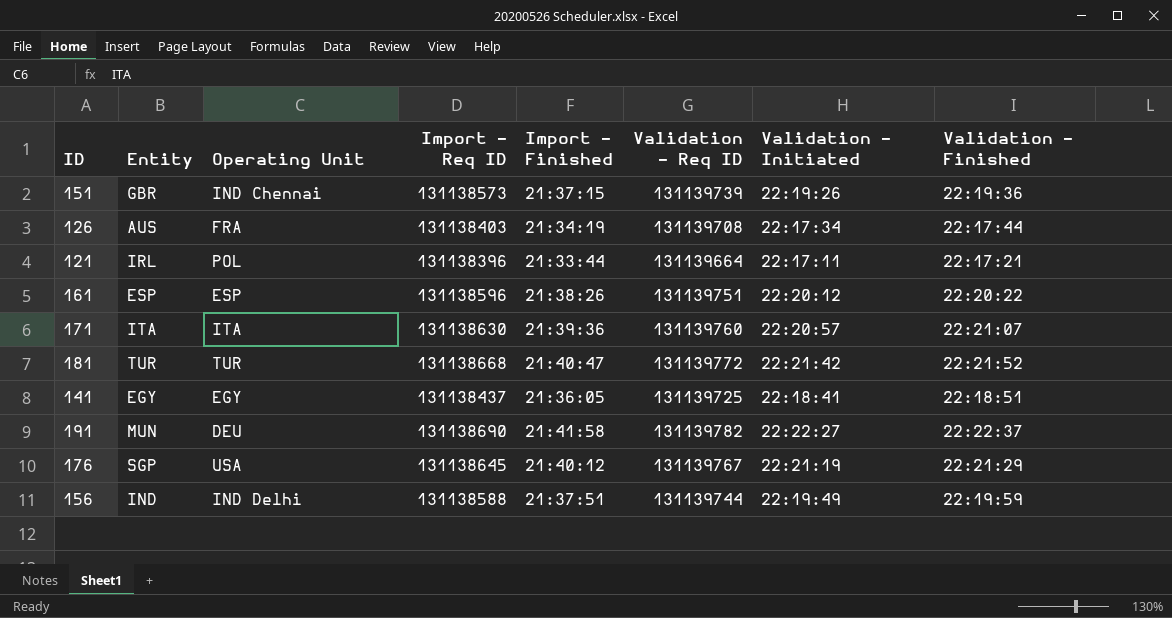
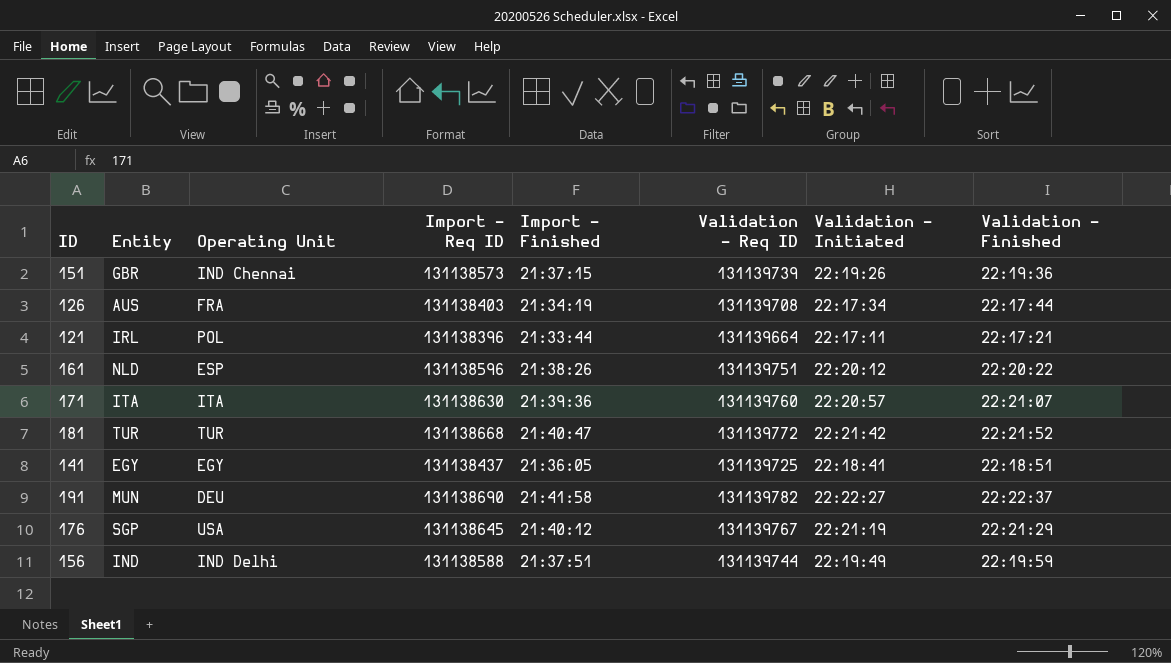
161 | Entity: ESP -> NLD

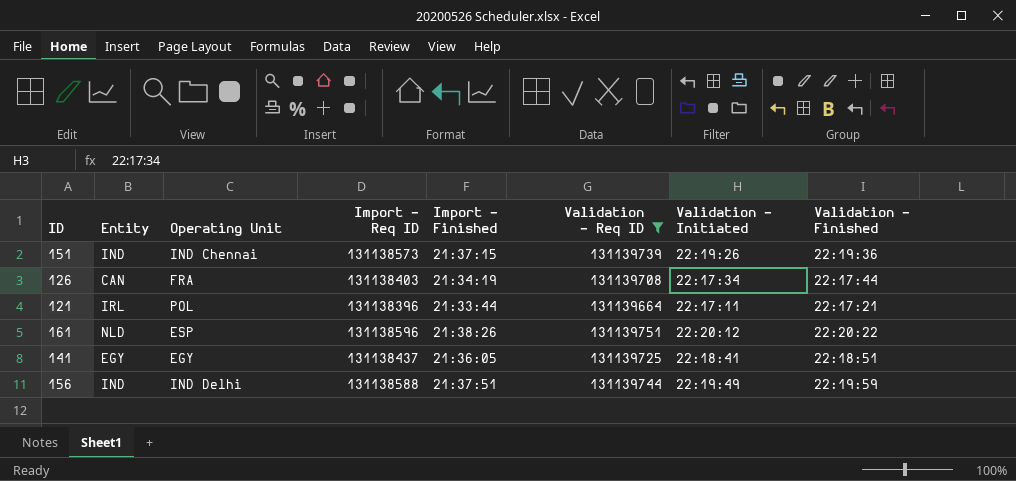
filter: none -> Validation - Req ID <= 131139751
151 | Entity: GBR -> IND
126 | Entity: AUS -> CAN

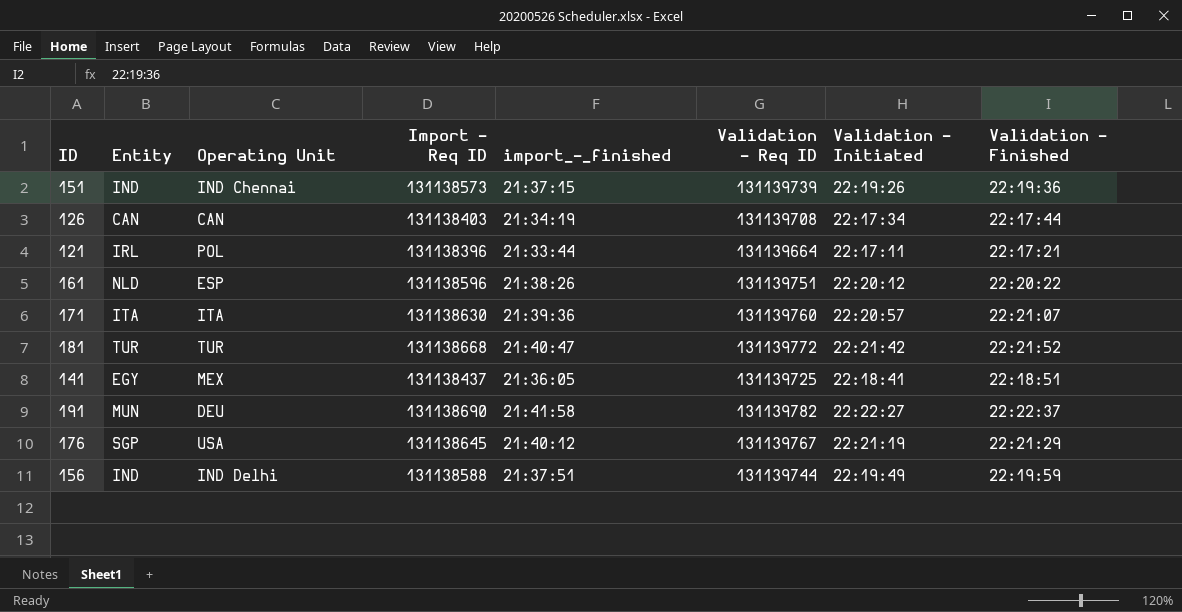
filter: Validation - Req ID <= 131139751 -> none
column name: Import - Finished -> import_-_finished
126 | Operating Unit: FRA -> CAN
141 | Operating Unit: EGY -> MEX

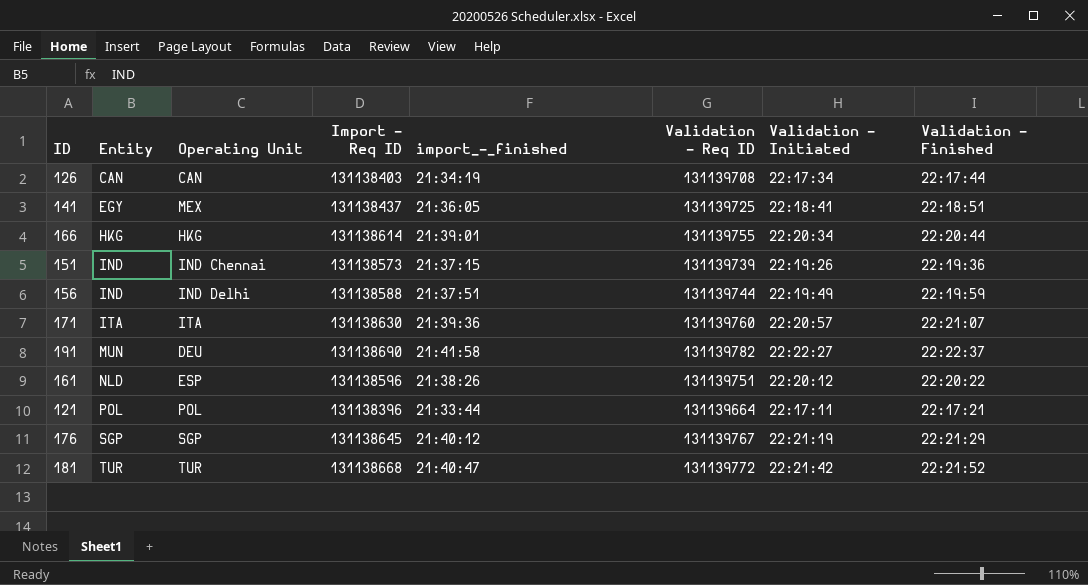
row order: none -> Entity ascending
row 166: none -> HKG | HKG | 131138614 | 21:39:01 | 131139755 | 22:20:34 | 22:20:44
121 | Entity: IRL -> POL
176 | Operating Unit: USA -> SGP

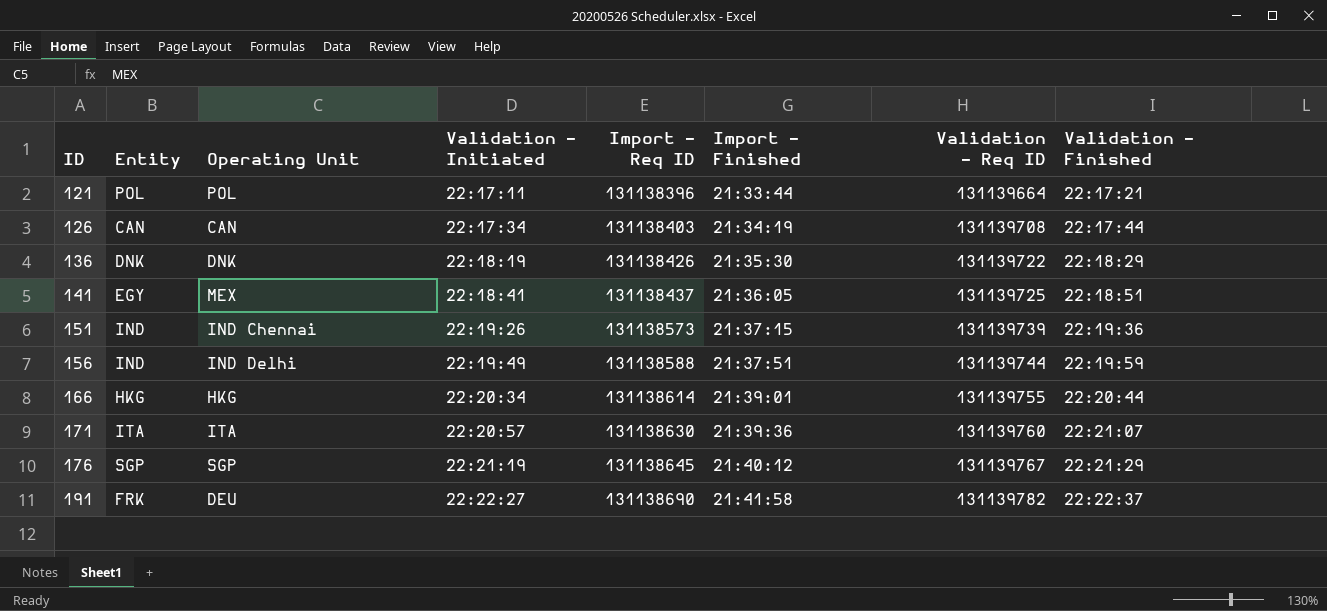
row order: Entity ascending -> ID ascending
column Validation - Initiated | position: 7 -> 4
column name: import_-_finished -> Import - Finished
row 161: NLD | ESP | 131138596 | 21:38:26 | 131139751 | 22:20:12 | 22:20:22 -> none
row 181: TUR | TUR | 131138668 | 21:40:47 | 131139772 | 22:21:42 | 22:21:52 -> none
row 136: none -> DNK | DNK | 22:18:19 | 131138426 | 21:35:30 | 131139722 | 22:18:29
191 | Entity: MUN -> FRK

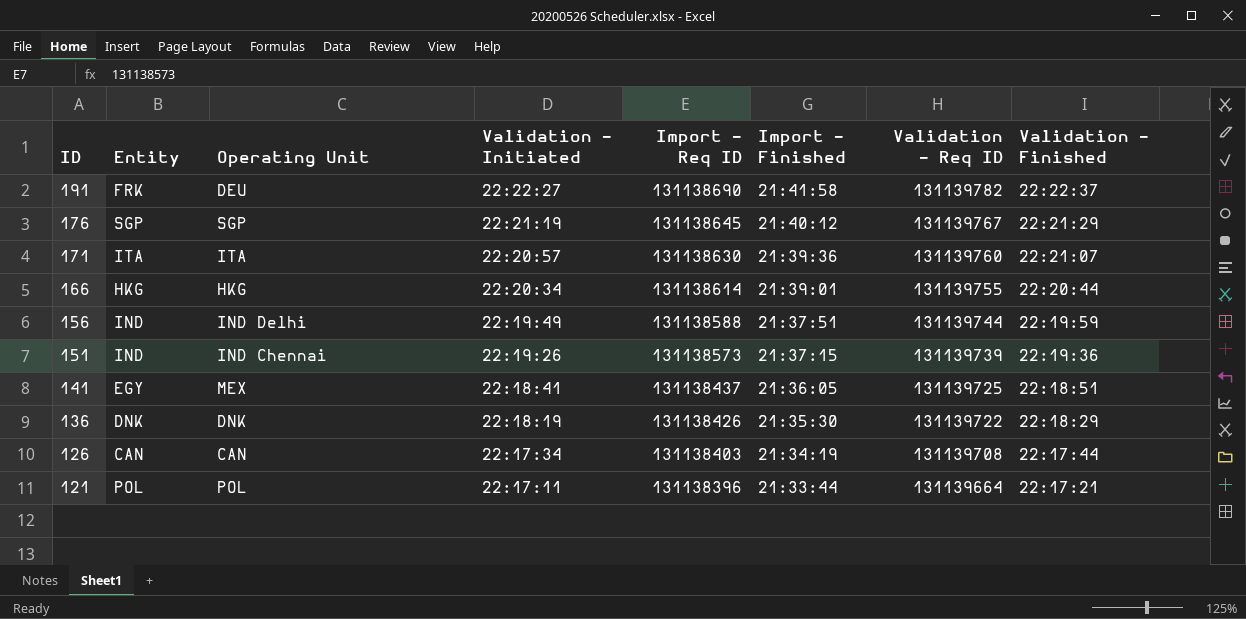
row order: ID ascending -> ID descending

